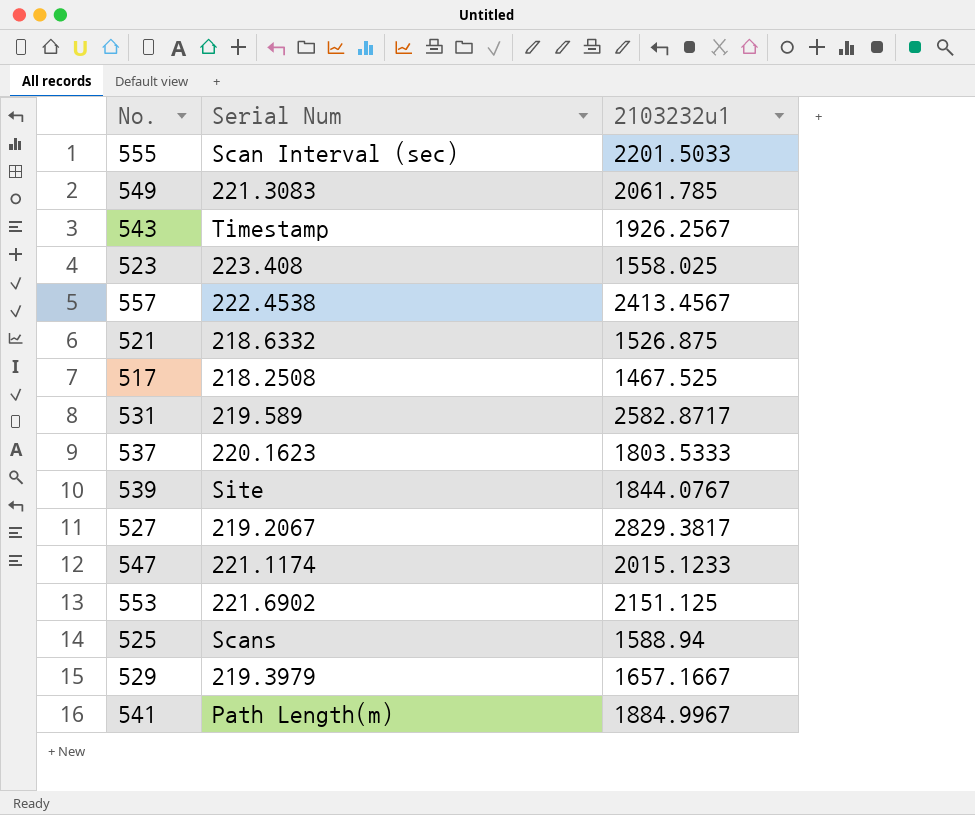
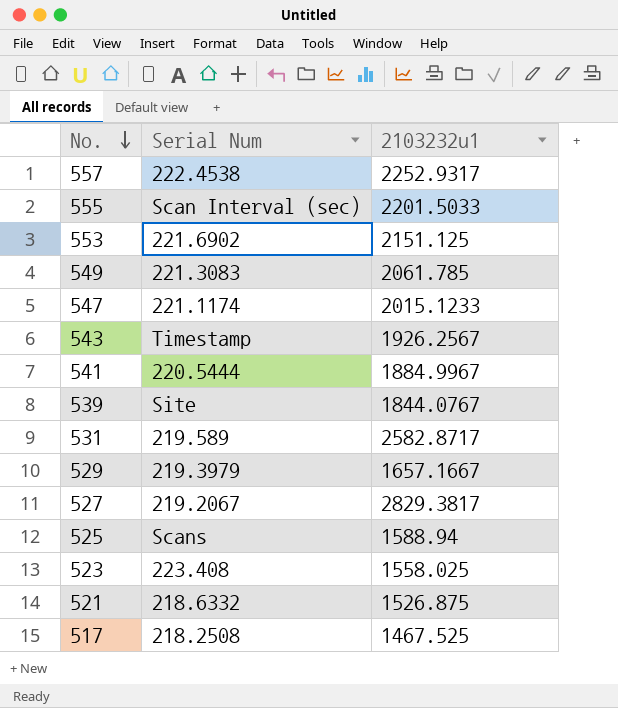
row order: none -> No. descending
row 537: 220.1623 | 1803.5333 -> none
557 | 2103232u1: 2413.4567 -> 2252.9317
541 | Serial Num: Path Length(m) -> 220.5444

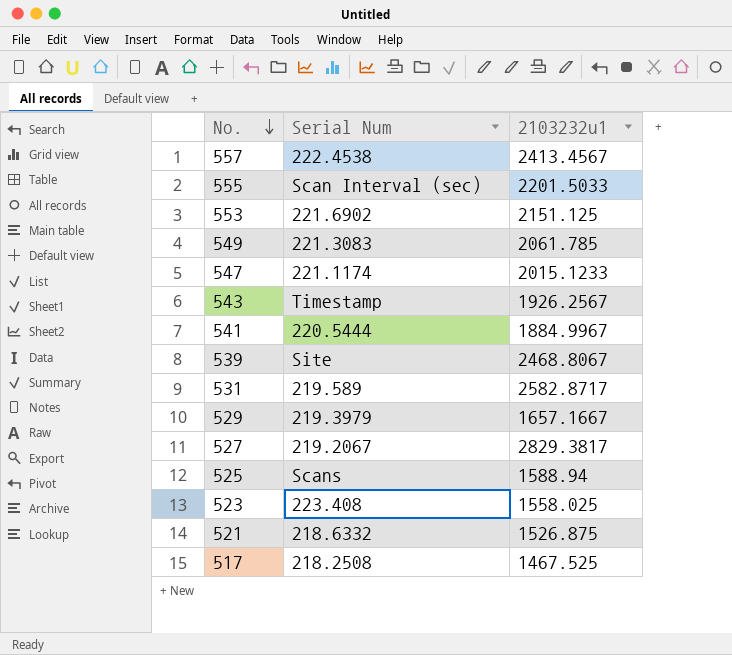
557 | 2103232u1: 2252.9317 -> 2413.4567
539 | 2103232u1: 1844.0767 -> 2468.8067

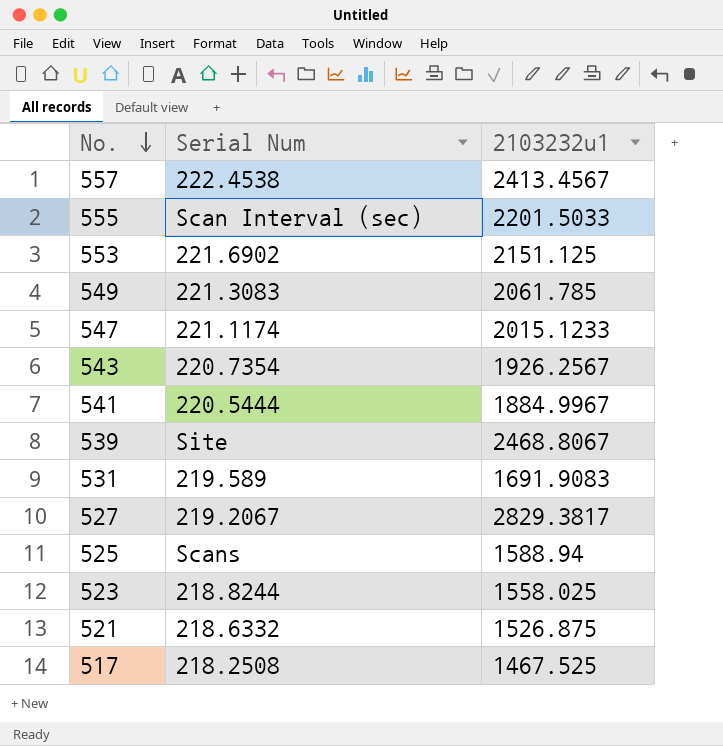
row 529: 219.3979 | 1657.1667 -> none
543 | Serial Num: Timestamp -> 220.7354
531 | 2103232u1: 2582.8717 -> 1691.9083
523 | Serial Num: 223.408 -> 218.8244

